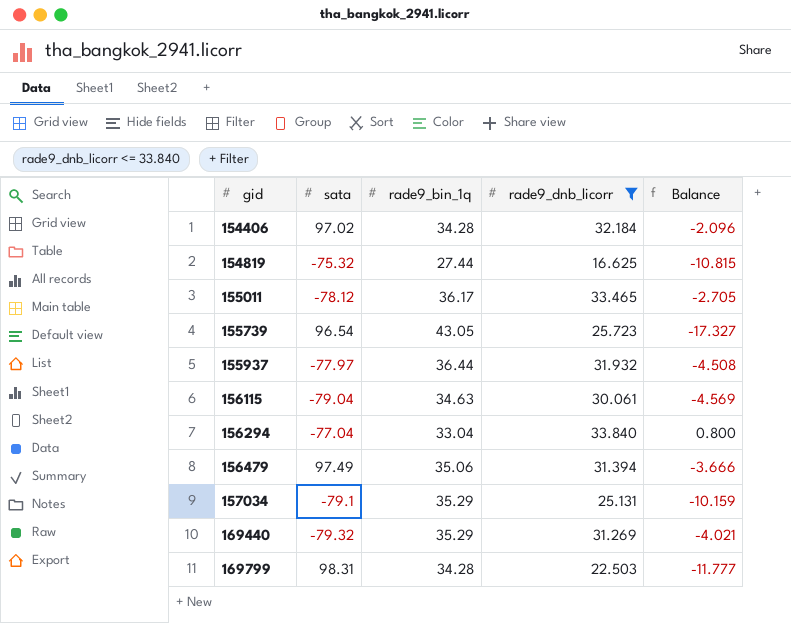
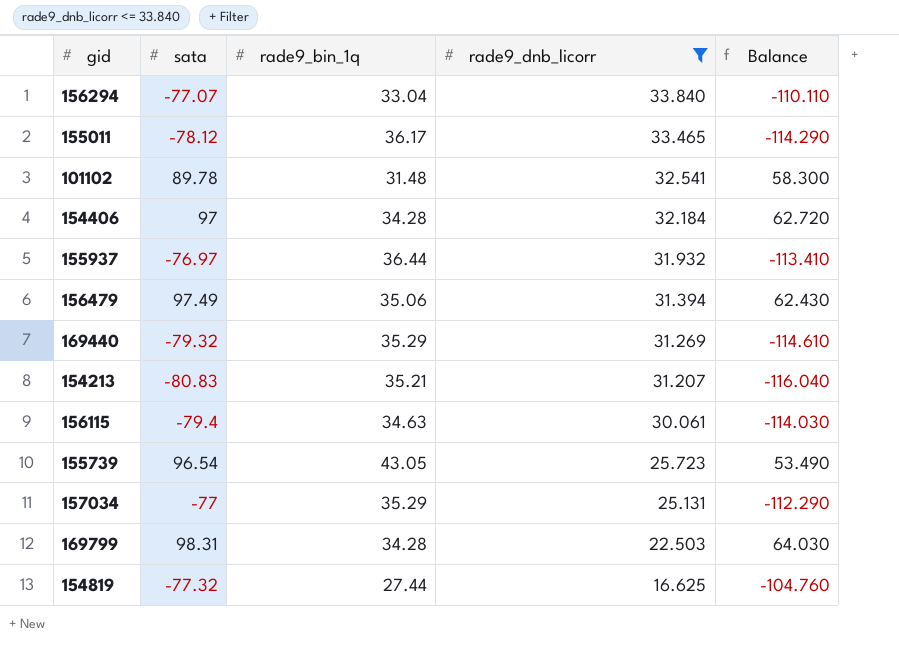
row order: gid ascending -> rade9_dnb_licorr descending
column Balance | formula: [rade9_dnb_licorr] - [rade9_bin_1q] -> [sata] - [rade9_bin_1q]
156294 | sata: -77.04 -> -77.07
row 101102: none -> 89.78 | 31.48 | 32.541 | 58.300
154406 | sata: 97.02 -> 97
155937 | sata: -77.97 -> -76.97
row 154213: none -> -80.83 | 35.21 | 31.207 | -116.040
156115 | sata: -79.04 -> -79.4
157034 | sata: -79.1 -> -77
154819 | sata: -75.32 -> -77.32

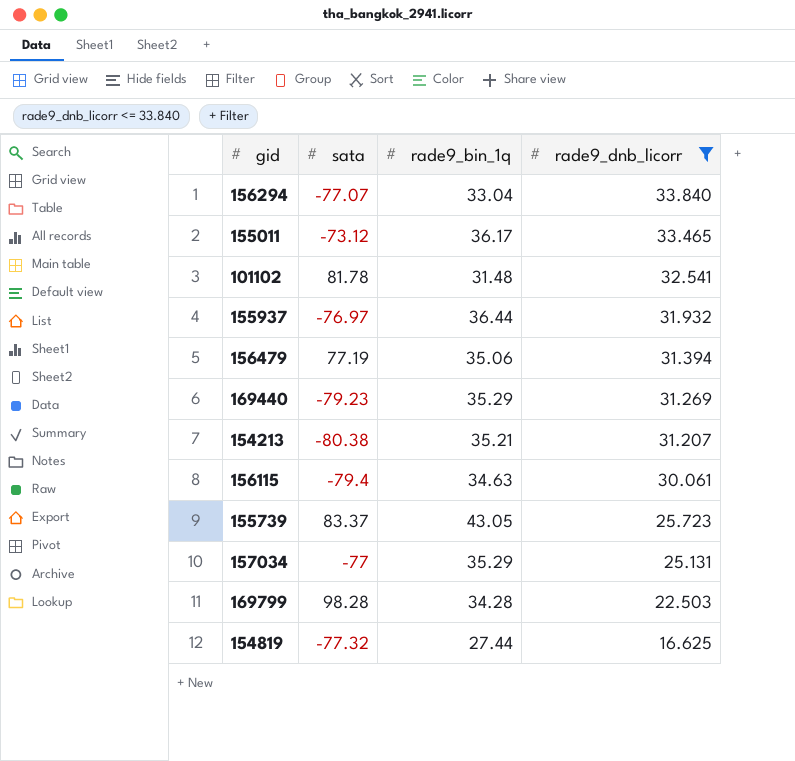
column Balance | formula: [sata] - [rade9_bin_1q] -> none
row 154406: 97 | 34.28 | 32.184 | 62.720 -> none
155011 | sata: -78.12 -> -73.12
101102 | sata: 89.78 -> 81.78
156479 | sata: 97.49 -> 77.19
169440 | sata: -79.32 -> -79.23
154213 | sata: -80.83 -> -80.38
155739 | sata: 96.54 -> 83.37
169799 | sata: 98.31 -> 98.28

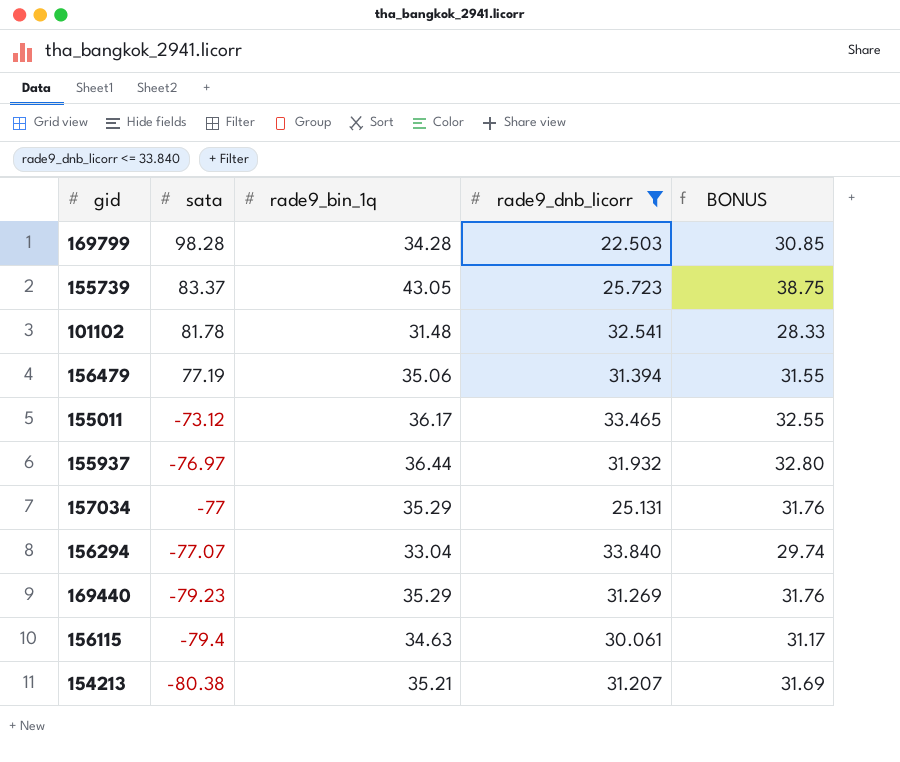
row order: rade9_dnb_licorr descending -> sata descending
column BONUS | formula: none -> [rade9_bin_1q] * 0.9
row 154819: -77.32 | 27.44 | 16.625 -> none

